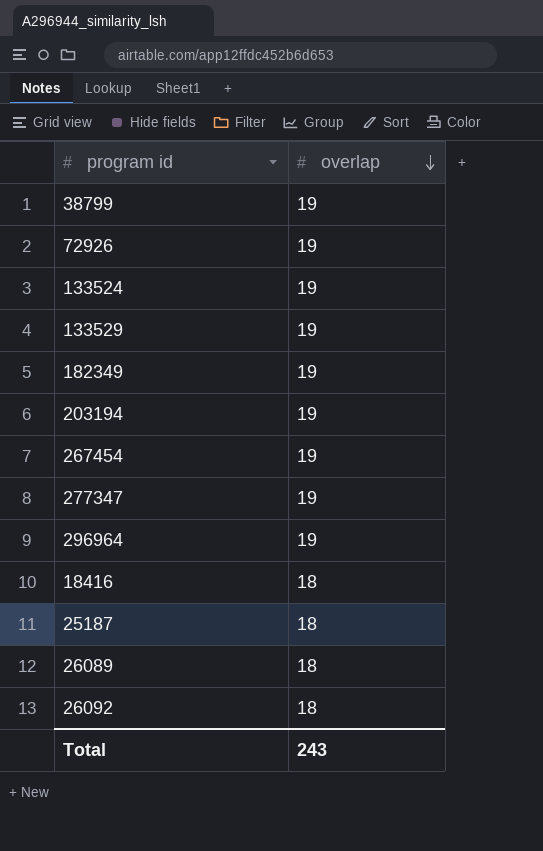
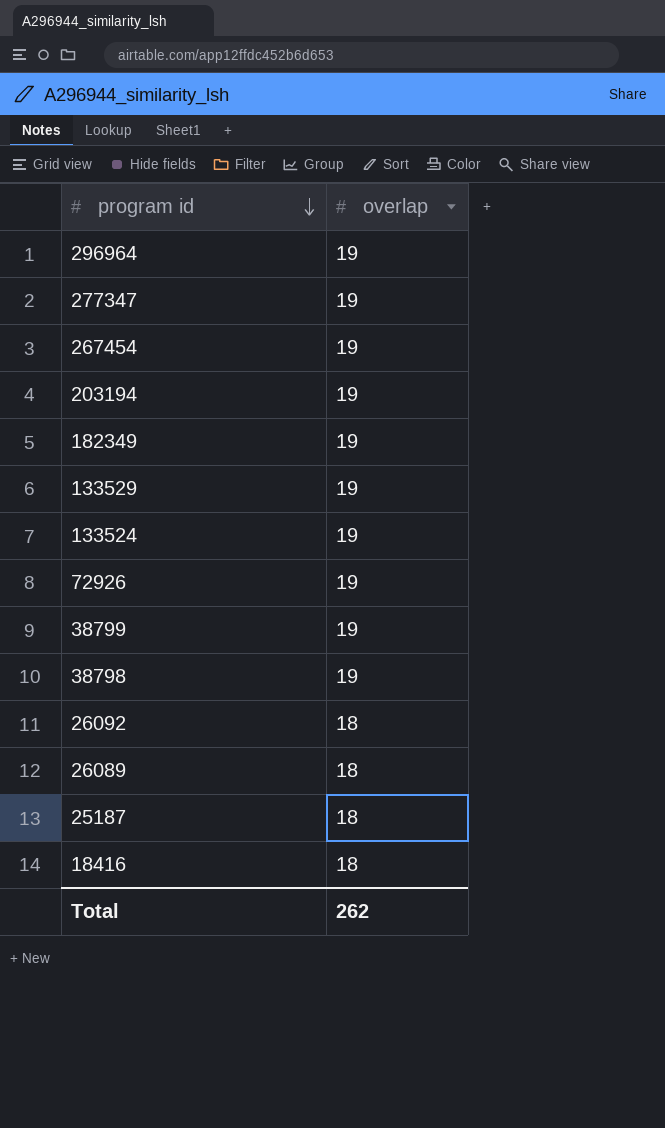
row order: overlap descending -> program id descending
row 38798: none -> 19
Total | overlap: 243 -> 262

